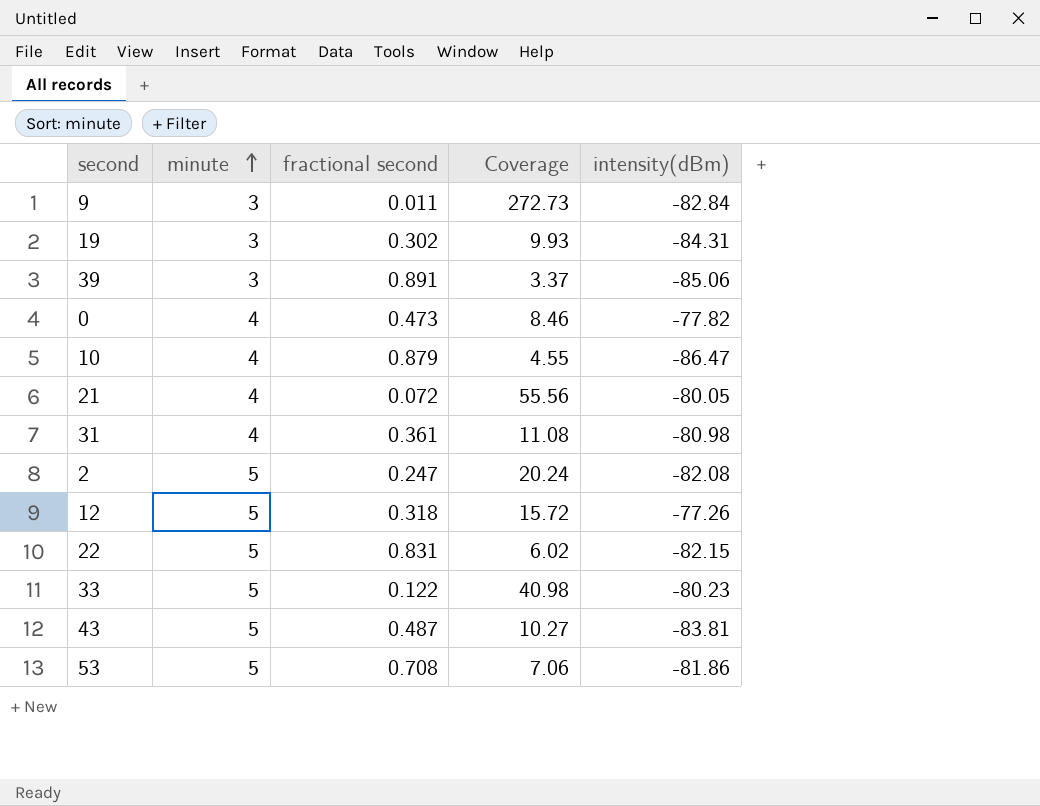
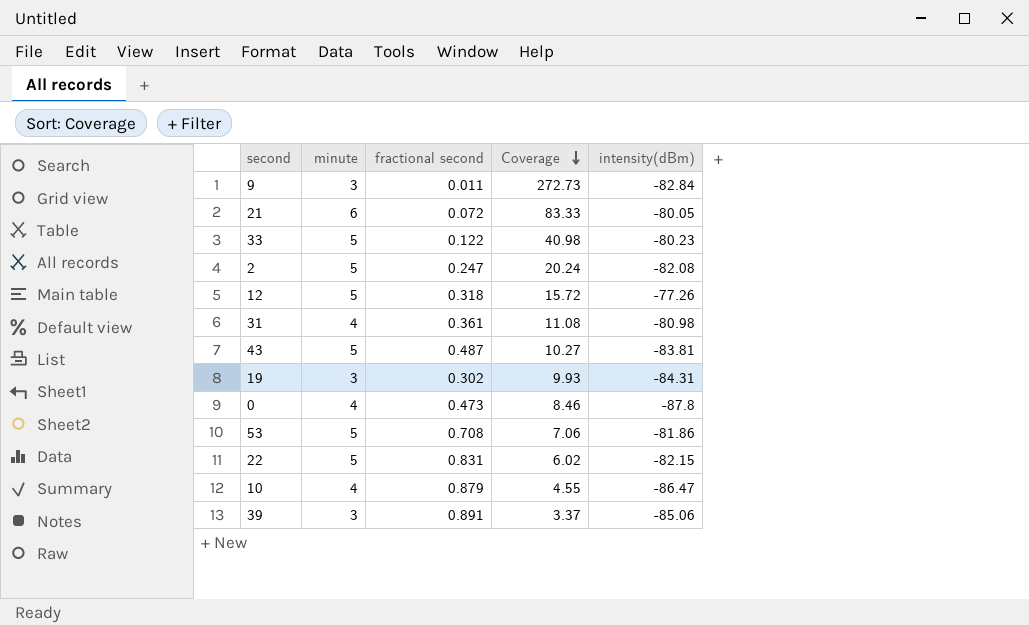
row order: minute ascending -> Coverage descending
21 | minute: 4 -> 6
21 | Coverage: 55.56 -> 83.33
0 | intensity(dBm): -77.82 -> -87.8

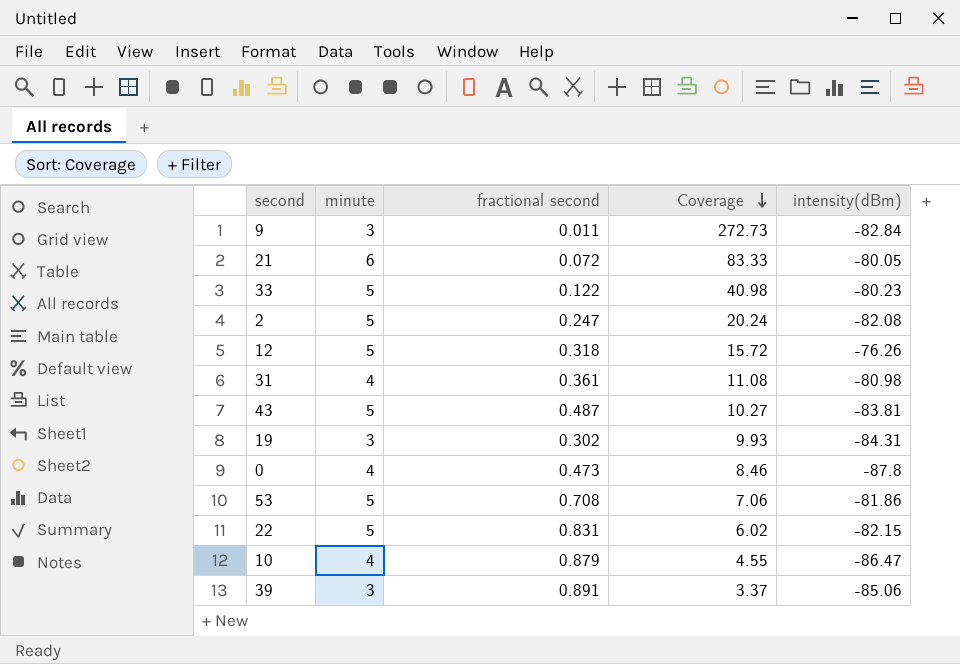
12 | intensity(dBm): -77.26 -> -76.26

